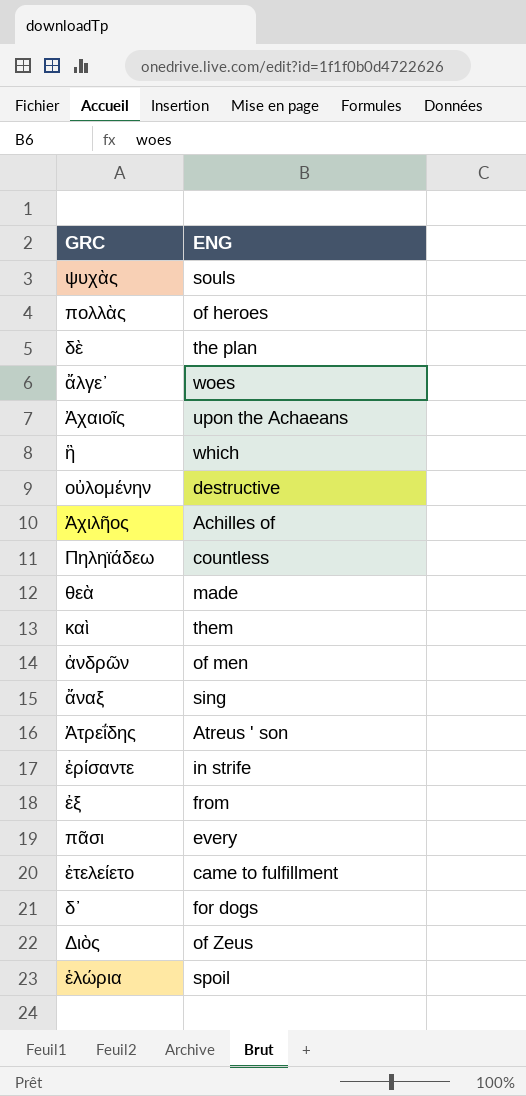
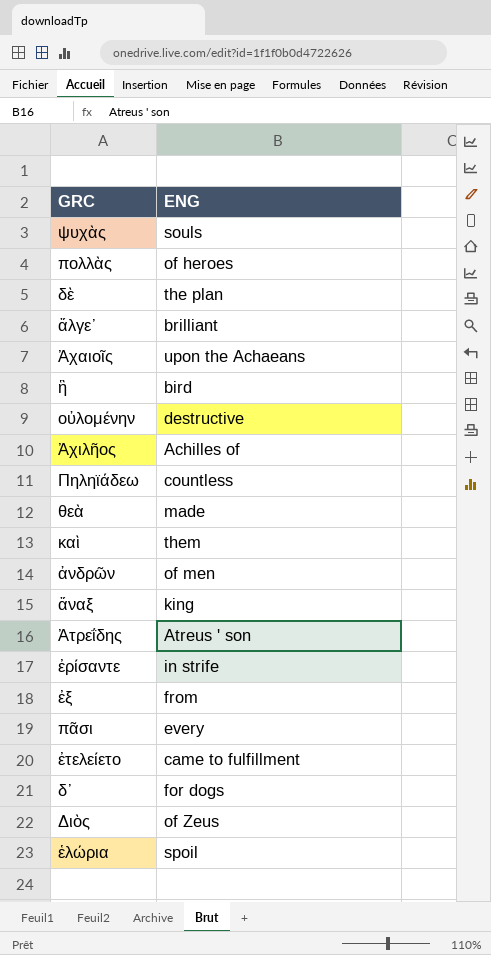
ἄλγε᾽ | ENG: woes -> brilliant
ἣ | ENG: which -> bird
ἄναξ | ENG: sing -> king

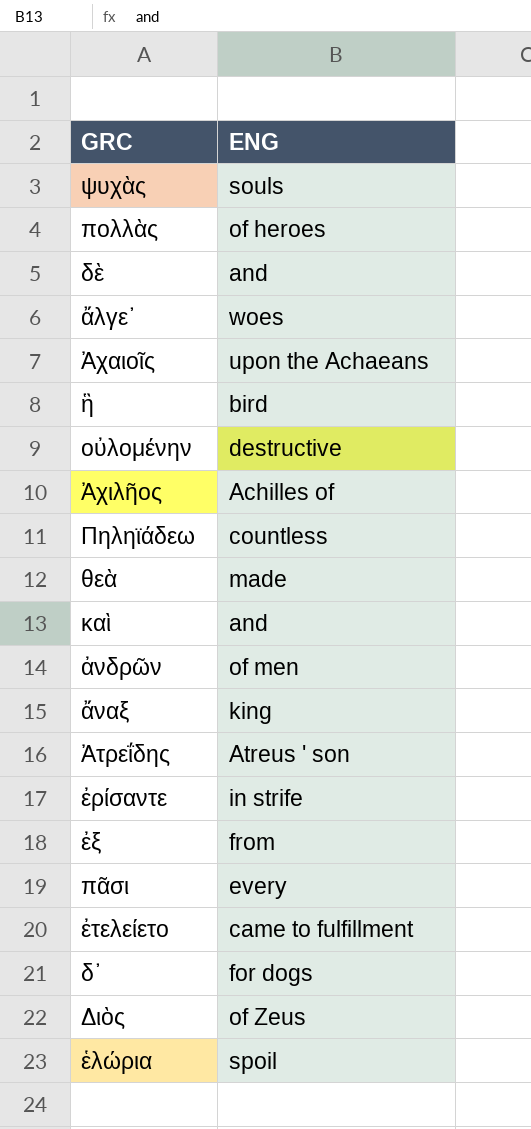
δὲ | ENG: the plan -> and
ἄλγε᾽ | ENG: brilliant -> woes
καὶ | ENG: them -> and

